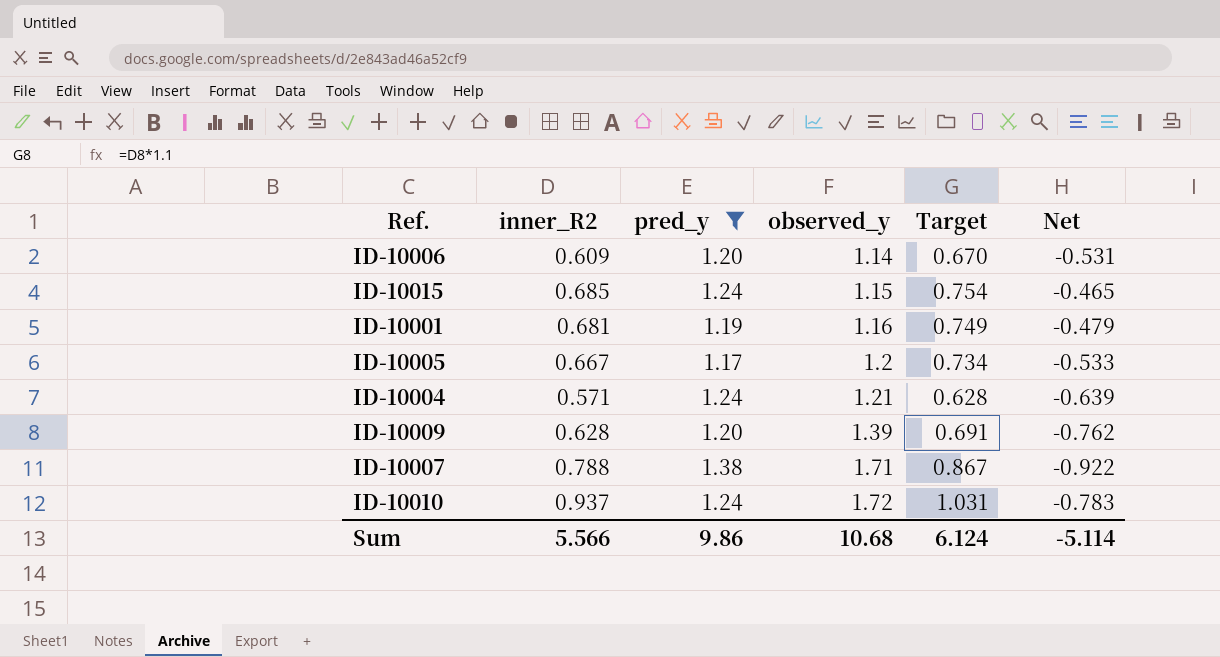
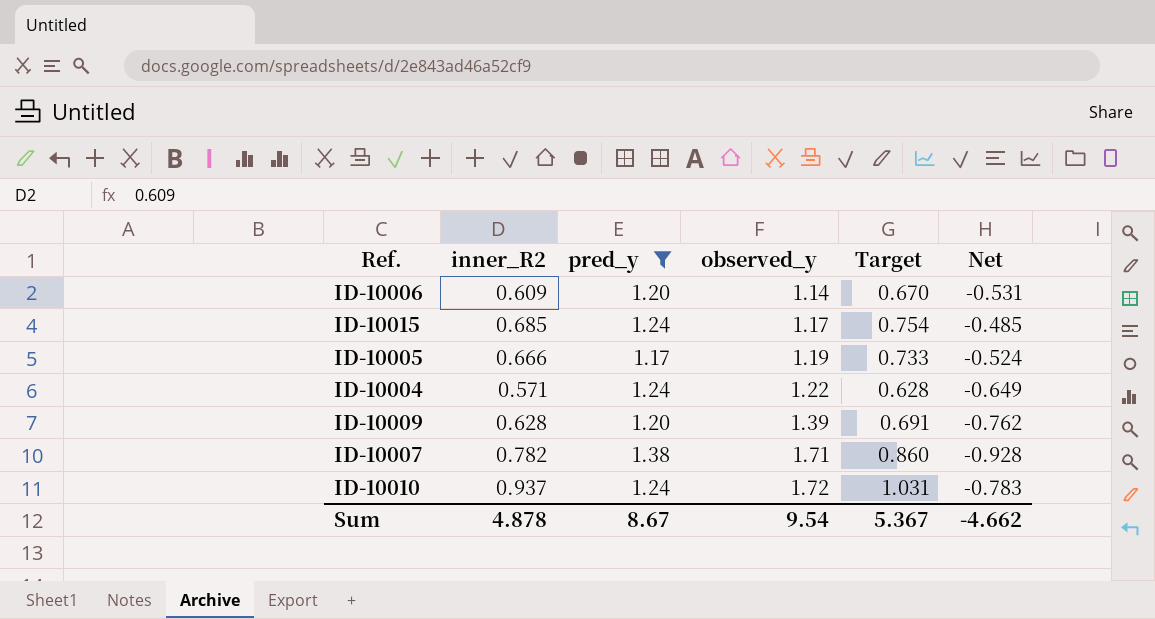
row ID-10001: 0.681 | 1.19 | 1.16 | 0.749 | -0.479 -> none
ID-10015 | observed_y: 1.15 -> 1.17
ID-10015 | Net: -0.465 -> -0.485
ID-10005 | inner_R2: 0.667 -> 0.666
ID-10005 | observed_y: 1.2 -> 1.19
ID-10005 | Target: 0.734 -> 0.733
ID-10005 | Net: -0.533 -> -0.524
ID-10004 | observed_y: 1.21 -> 1.22
ID-10004 | Net: -0.639 -> -0.649
ID-10007 | inner_R2: 0.788 -> 0.782
ID-10007 | Target: 0.867 -> 0.860
ID-10007 | Net: -0.922 -> -0.928
Sum | inner_R2: 5.566 -> 4.878
Sum | pred_y: 9.86 -> 8.67
Sum | observed_y: 10.68 -> 9.54
Sum | Target: 6.124 -> 5.367
Sum | Net: -5.114 -> -4.662

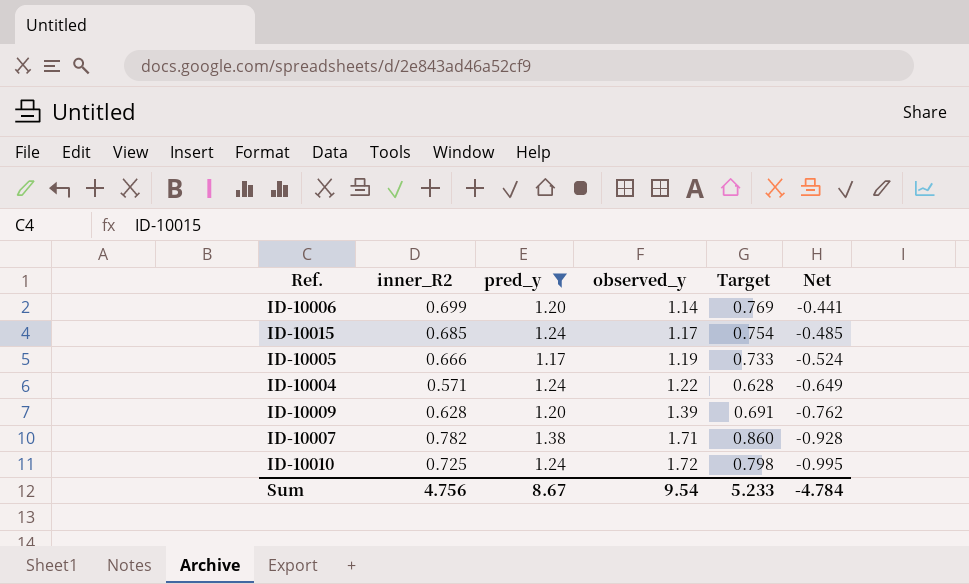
ID-10006 | inner_R2: 0.609 -> 0.699
ID-10006 | Target: 0.670 -> 0.769
ID-10006 | Net: -0.531 -> -0.441
ID-10010 | inner_R2: 0.937 -> 0.725
ID-10010 | Target: 1.031 -> 0.798
ID-10010 | Net: -0.783 -> -0.995
Sum | inner_R2: 4.878 -> 4.756
Sum | Target: 5.367 -> 5.233
Sum | Net: -4.662 -> -4.784

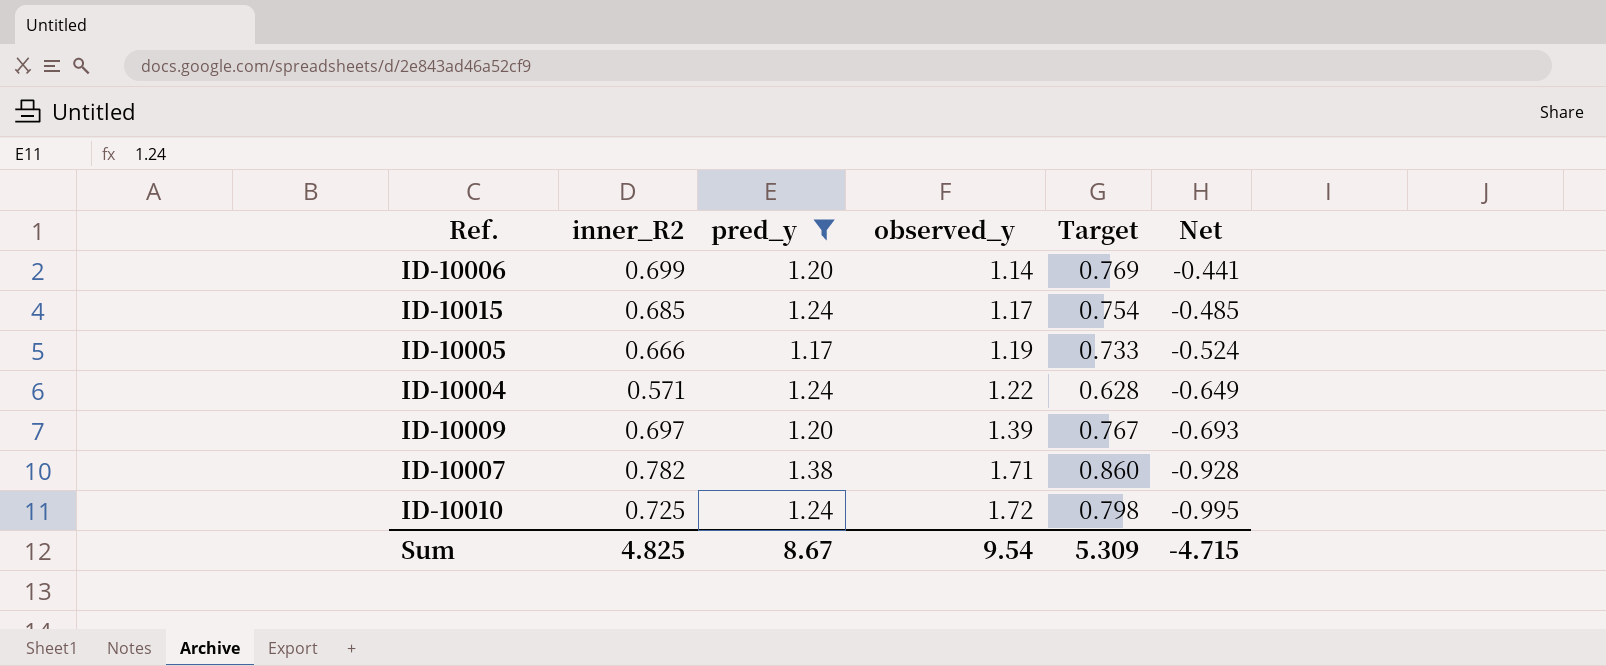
ID-10009 | inner_R2: 0.628 -> 0.697
ID-10009 | Target: 0.691 -> 0.767
ID-10009 | Net: -0.762 -> -0.693
Sum | inner_R2: 4.756 -> 4.825
Sum | Target: 5.233 -> 5.309
Sum | Net: -4.784 -> -4.715

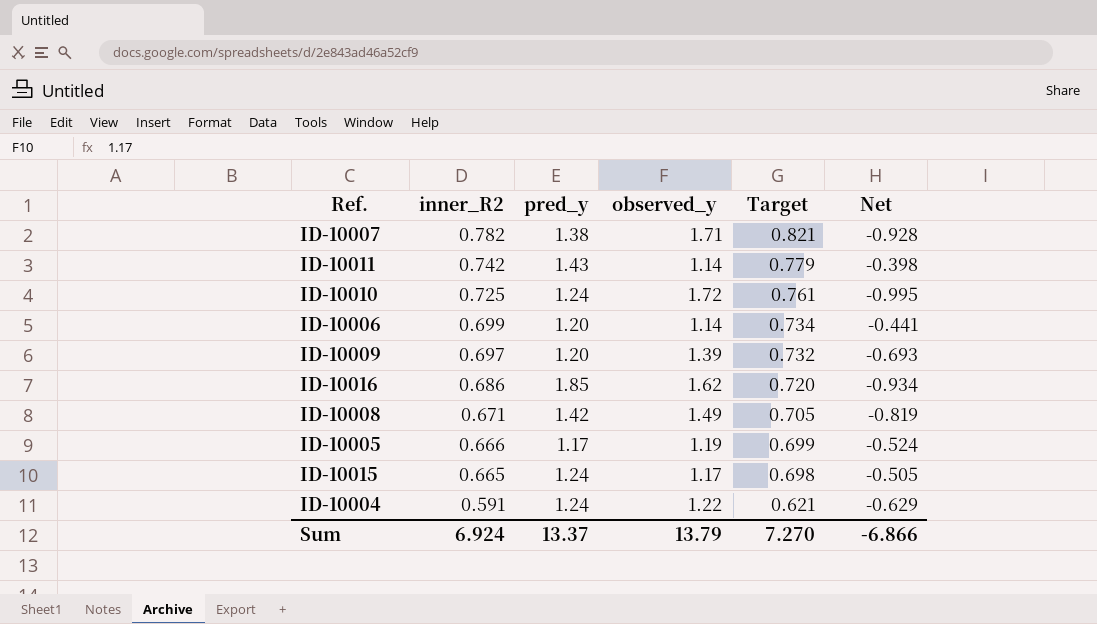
filter: pred_y <= 1.38 -> none
row order: observed_y ascending -> inner_R2 descending
column Target | formula: [inner_R2] * 1.1 -> [inner_R2] * 1.05
ID-10015 | inner_R2: 0.685 -> 0.665
ID-10015 | Net: -0.485 -> -0.505
ID-10004 | inner_R2: 0.571 -> 0.591
ID-10004 | Net: -0.649 -> -0.629
Sum | inner_R2: 4.825 -> 6.924
Sum | pred_y: 8.67 -> 13.37
Sum | observed_y: 9.54 -> 13.79
Sum | Target: 5.309 -> 7.270
Sum | Net: -4.715 -> -6.866

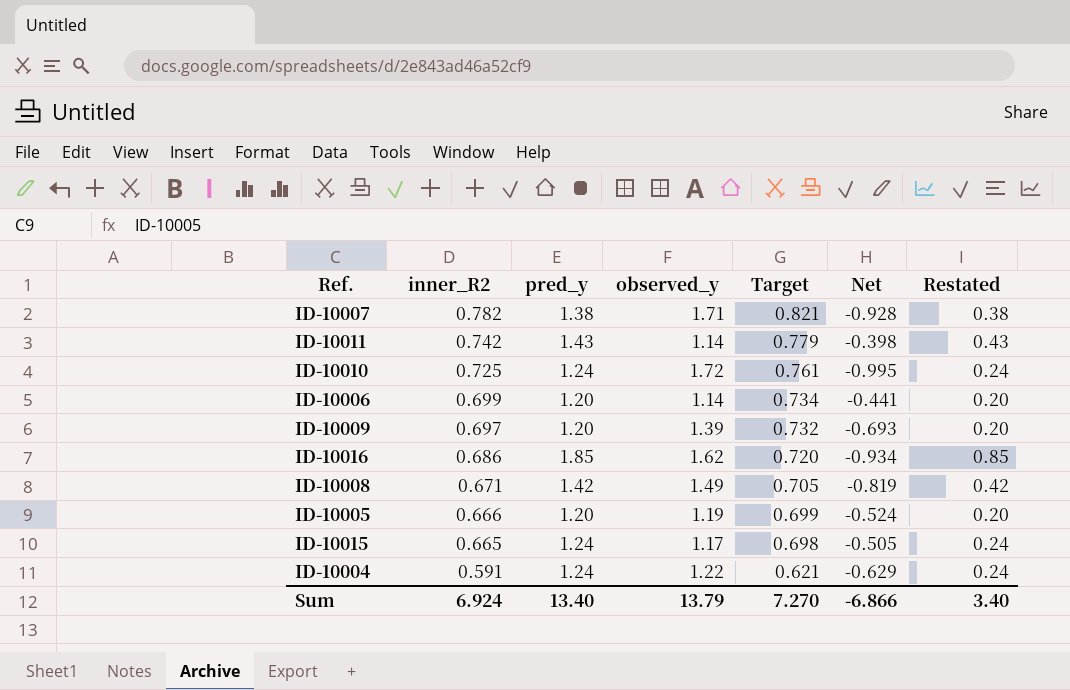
column Restated | formula: none -> [pred_y] - 1
ID-10005 | pred_y: 1.17 -> 1.20
Sum | pred_y: 13.37 -> 13.40

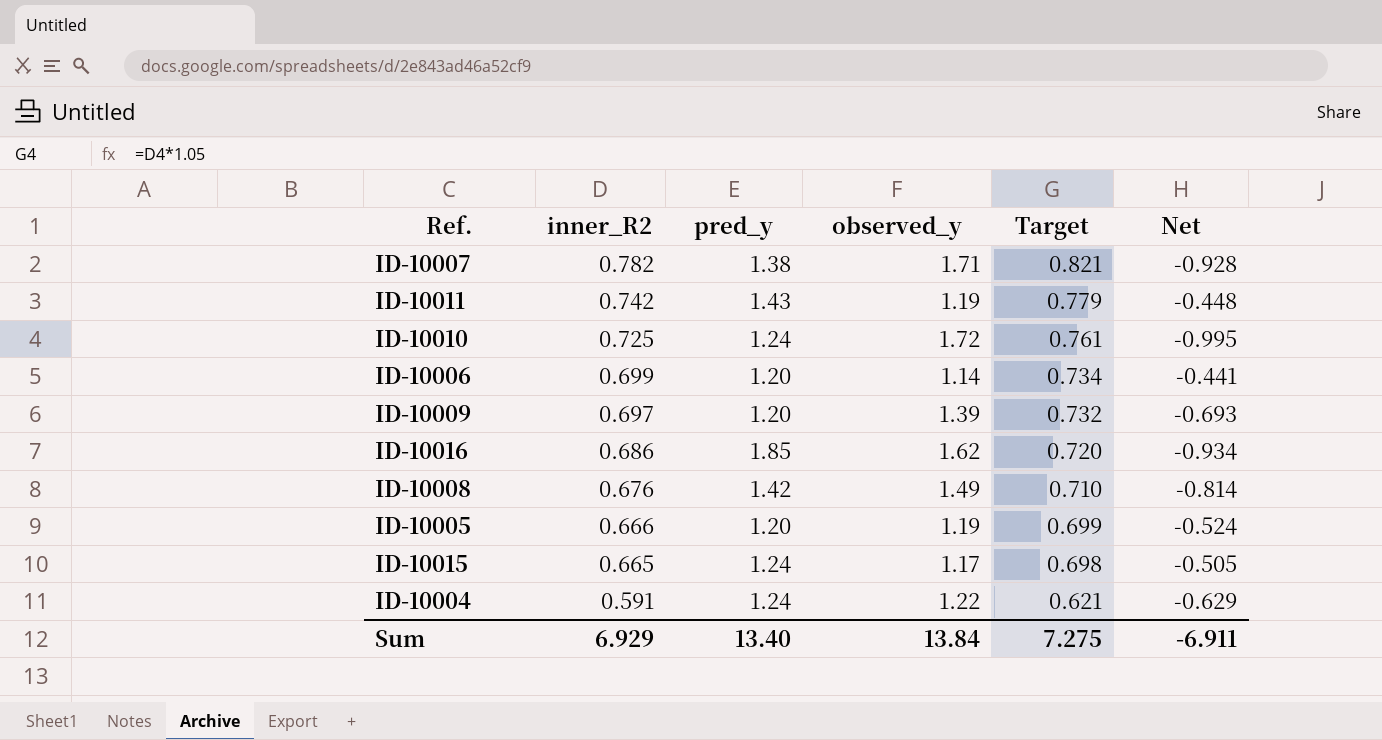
column Restated | formula: [pred_y] - 1 -> none
ID-10011 | observed_y: 1.14 -> 1.19
ID-10011 | Net: -0.398 -> -0.448
ID-10008 | inner_R2: 0.671 -> 0.676
ID-10008 | Target: 0.705 -> 0.710
ID-10008 | Net: -0.819 -> -0.814
Sum | inner_R2: 6.924 -> 6.929
Sum | observed_y: 13.79 -> 13.84
Sum | Target: 7.270 -> 7.275
Sum | Net: -6.866 -> -6.911

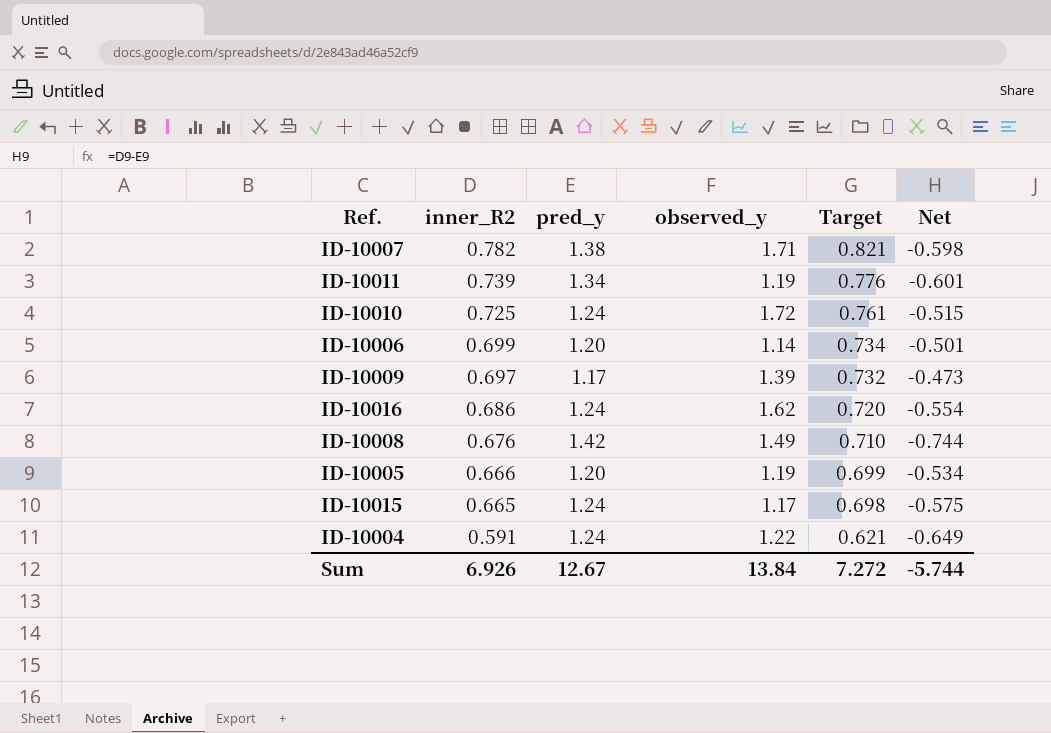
column Net | formula: [inner_R2] - [observed_y] -> [inner_R2] - [pred_y]
ID-10011 | inner_R2: 0.742 -> 0.739
ID-10011 | pred_y: 1.43 -> 1.34
ID-10011 | Target: 0.779 -> 0.776
ID-10009 | pred_y: 1.20 -> 1.17
ID-10016 | pred_y: 1.85 -> 1.24
Sum | inner_R2: 6.929 -> 6.926
Sum | pred_y: 13.40 -> 12.67
Sum | Target: 7.275 -> 7.272
Sum | Net: -6.911 -> -5.744

